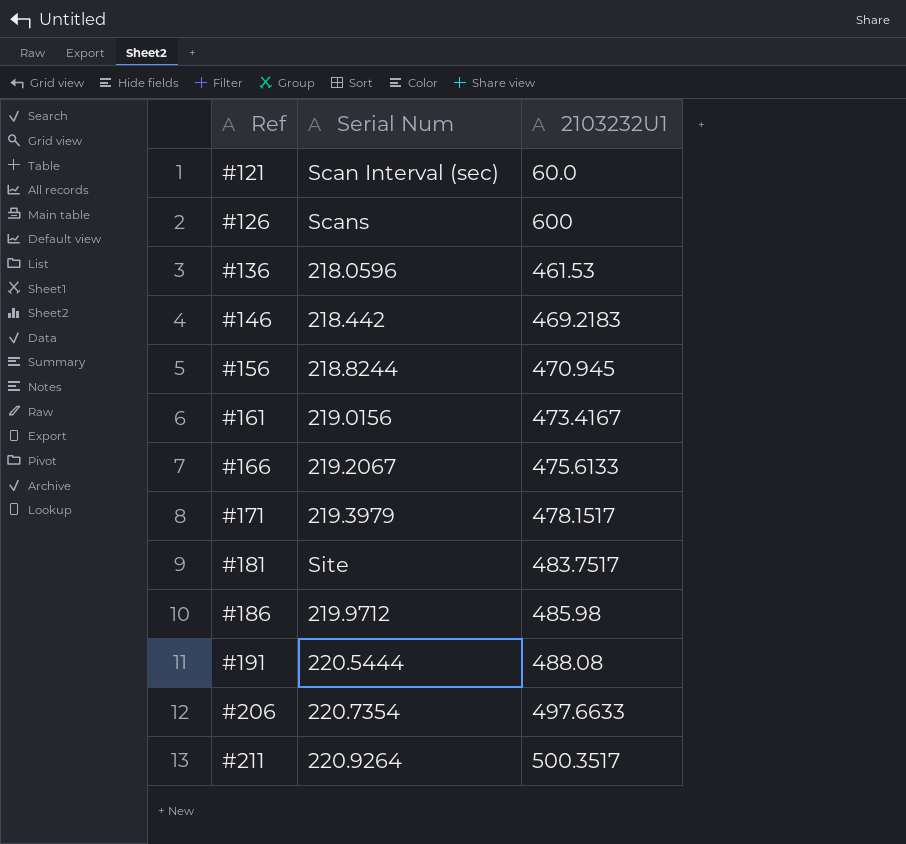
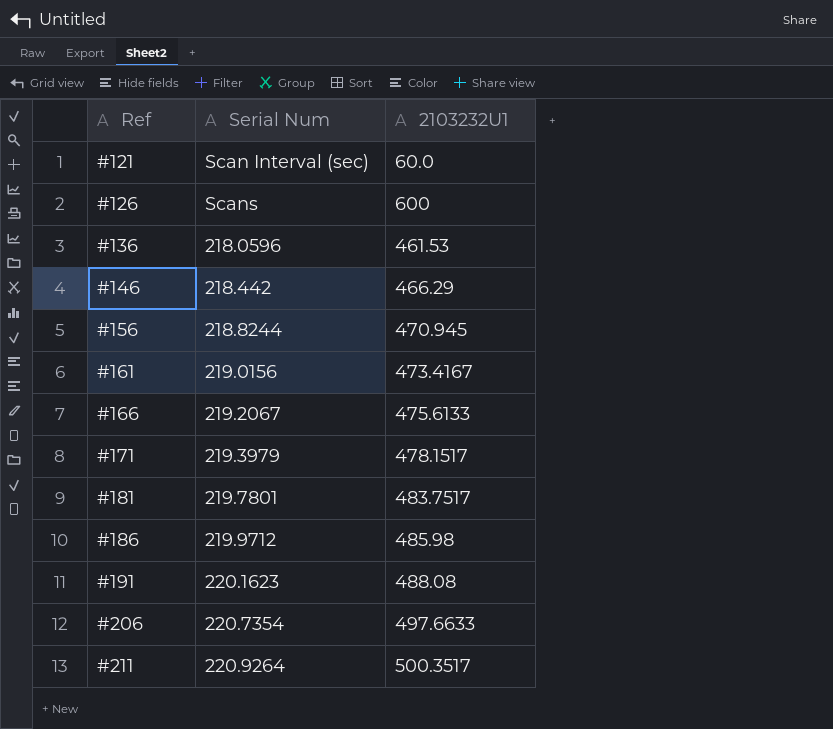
#146 | 2103232U1: 469.2183 -> 466.29
#181 | Serial Num: Site -> 219.7801
#191 | Serial Num: 220.5444 -> 220.1623

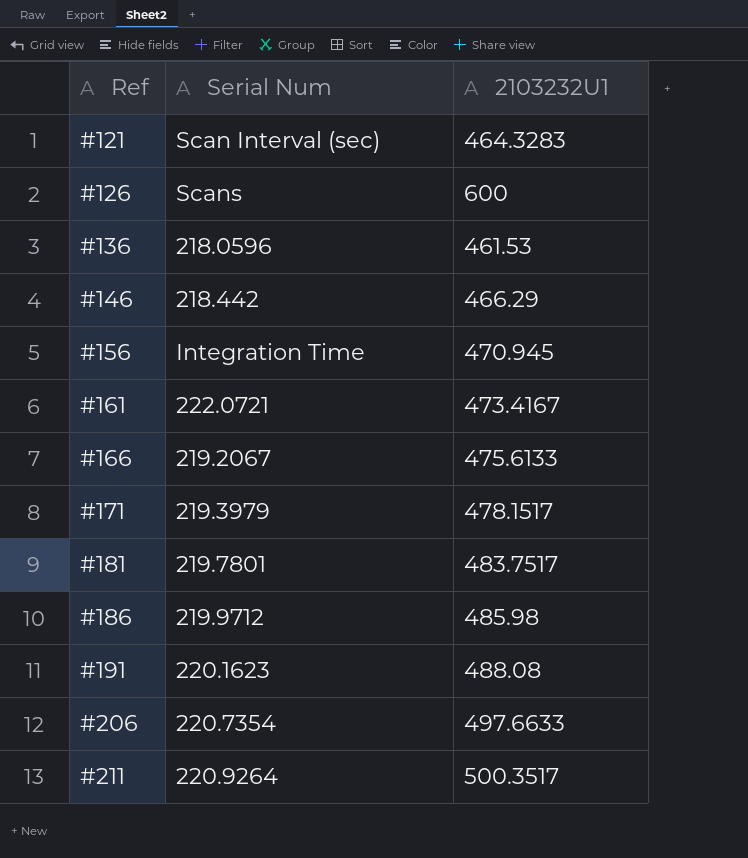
#121 | 2103232U1: 60.0 -> 464.3283
#156 | Serial Num: 218.8244 -> Integration Time
#161 | Serial Num: 219.0156 -> 222.0721

